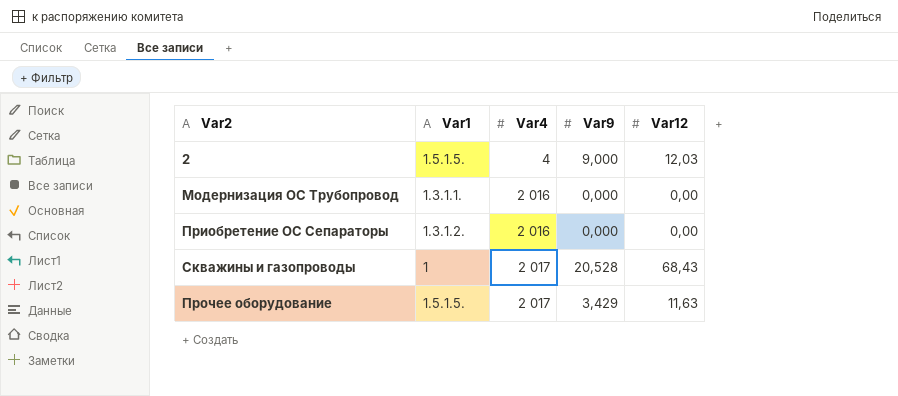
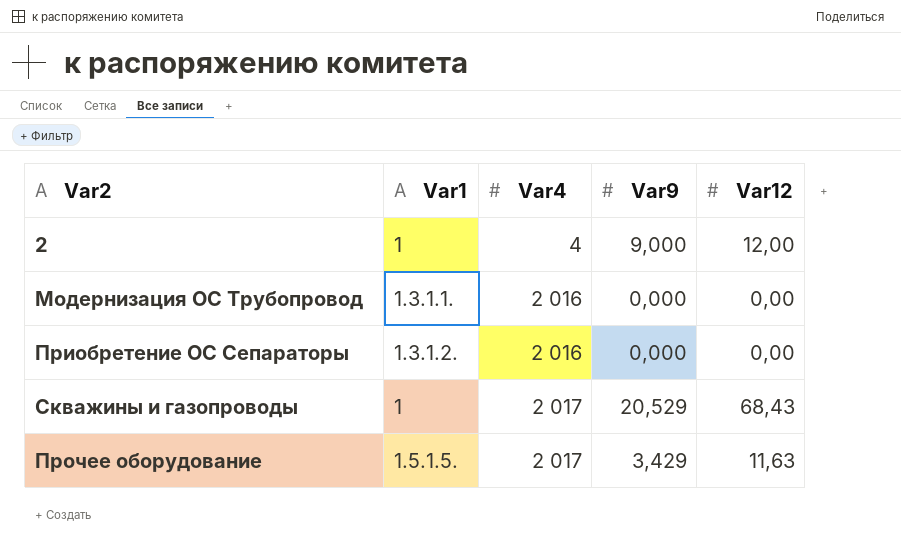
2 | Var1: 1.5.1.5. -> 1
2 | Var12: 12,03 -> 12,00
Скважины и газопроводы | Var9: 20,528 -> 20,529

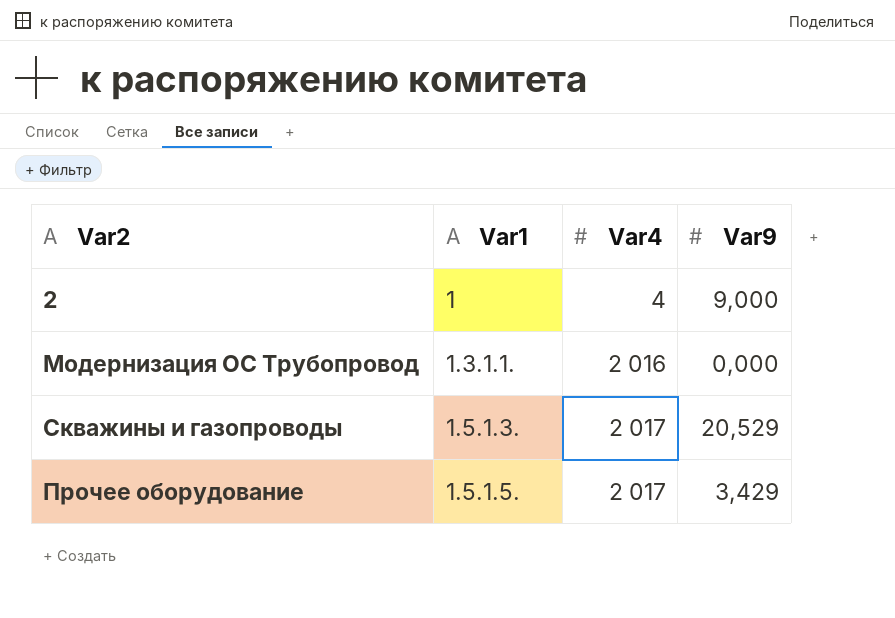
column Var12 | position: 5 -> none
row Приобретение ОС Сепараторы: 1.3.1.2. | 2 016 | 0,000 | 0,00 -> none
Скважины и газопроводы | Var1: 1 -> 1.5.1.3.

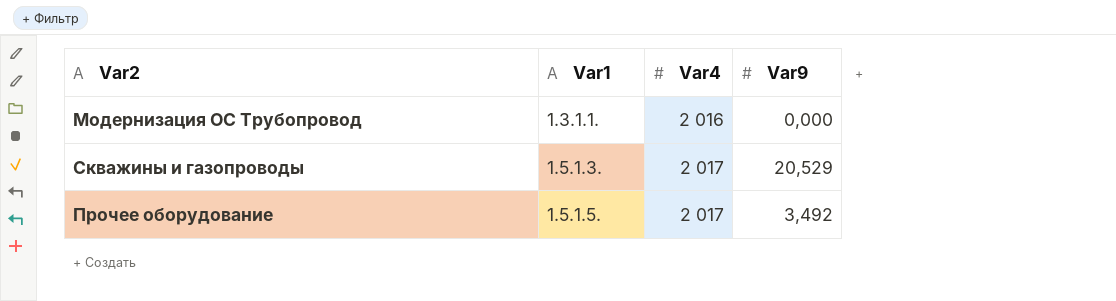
row 2: 1 | 4 | 9,000 -> none
Прочее оборудование | Var9: 3,429 -> 3,492

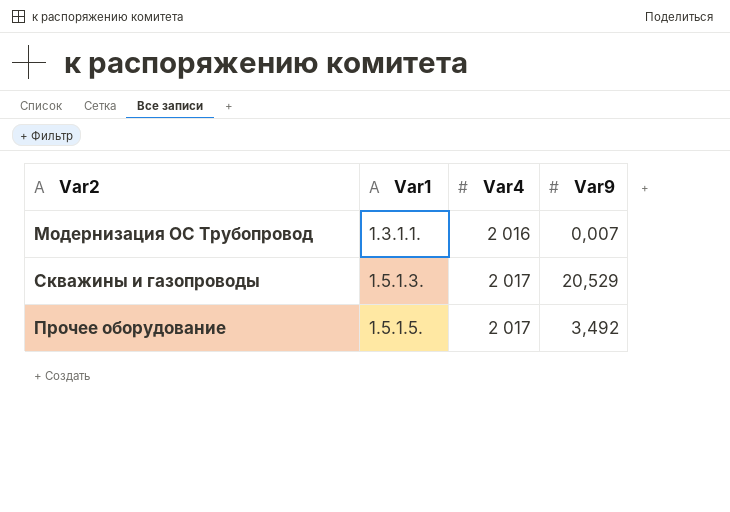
Модернизация ОС Трубопровод | Var9: 0,000 -> 0,007

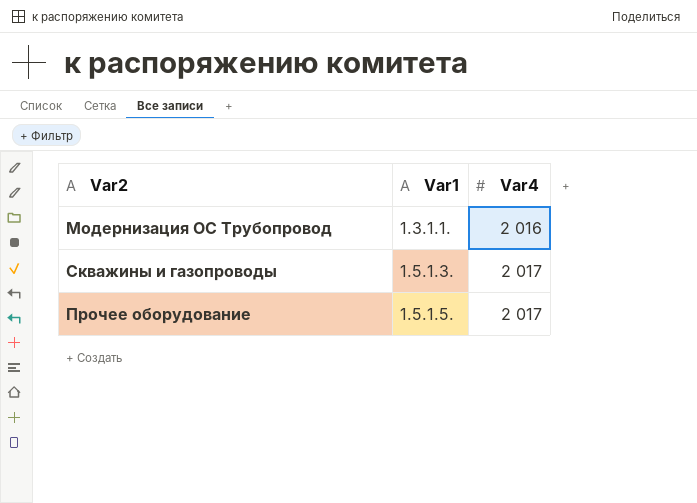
column Var9 | position: 4 -> none

